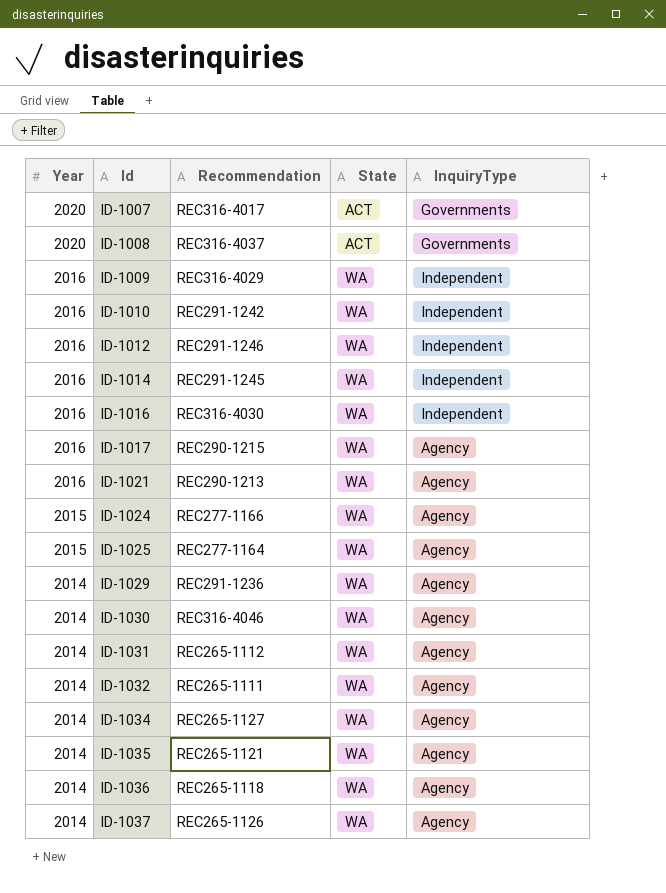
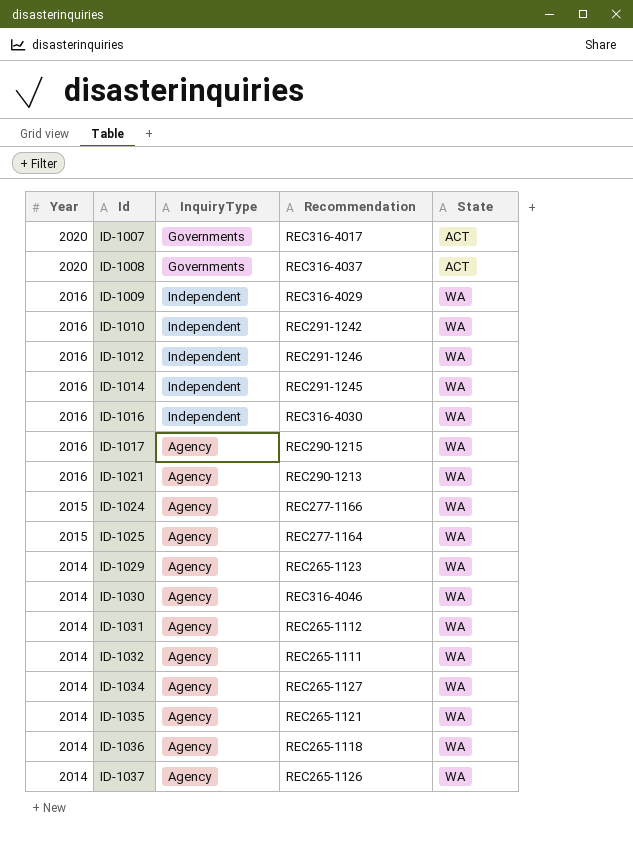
column InquiryType | position: 5 -> 3
ID-1029 | Recommendation: REC291-1236 -> REC265-1123

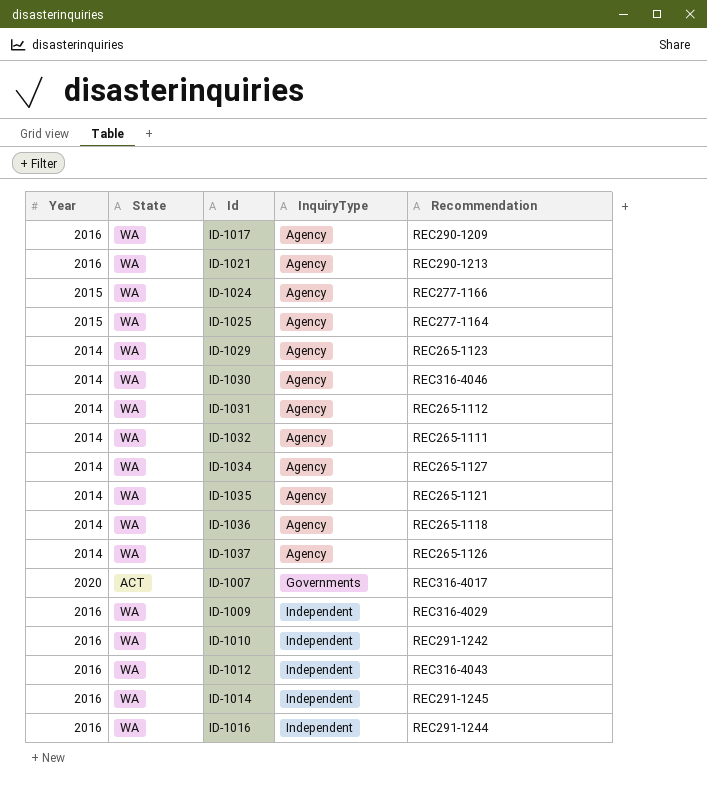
row order: Year descending -> InquiryType ascending
column State | position: 5 -> 2
row ID-1008: 2020 | Governments | REC316-4037 | ACT -> none
ID-1017 | Recommendation: REC290-1215 -> REC290-1209
ID-1012 | Recommendation: REC291-1246 -> REC316-4043
ID-1016 | Recommendation: REC316-4030 -> REC291-1244

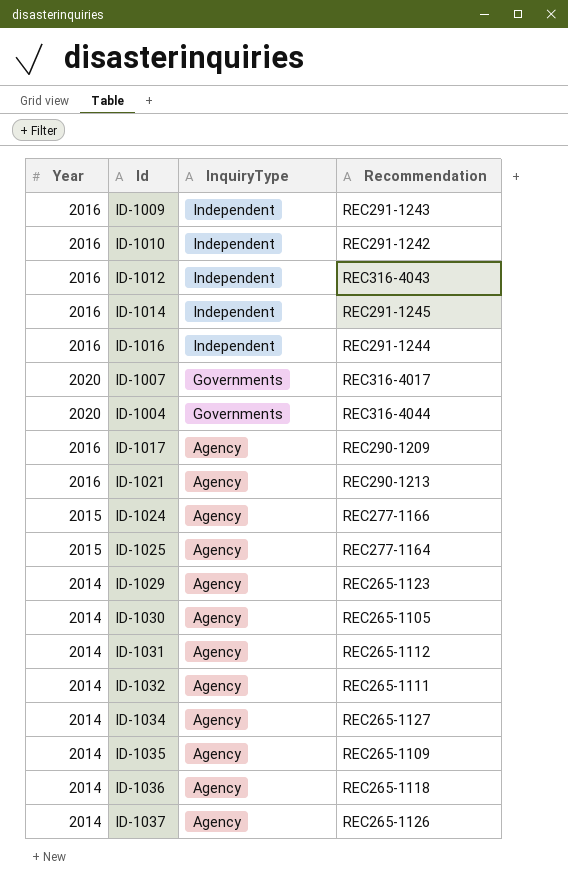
row order: InquiryType ascending -> InquiryType descending
column State | position: 2 -> none
ID-1009 | Recommendation: REC316-4029 -> REC291-1243
row ID-1004: none -> 2020 | Governments | REC316-4044
ID-1030 | Recommendation: REC316-4046 -> REC265-1105
ID-1035 | Recommendation: REC265-1121 -> REC265-1109

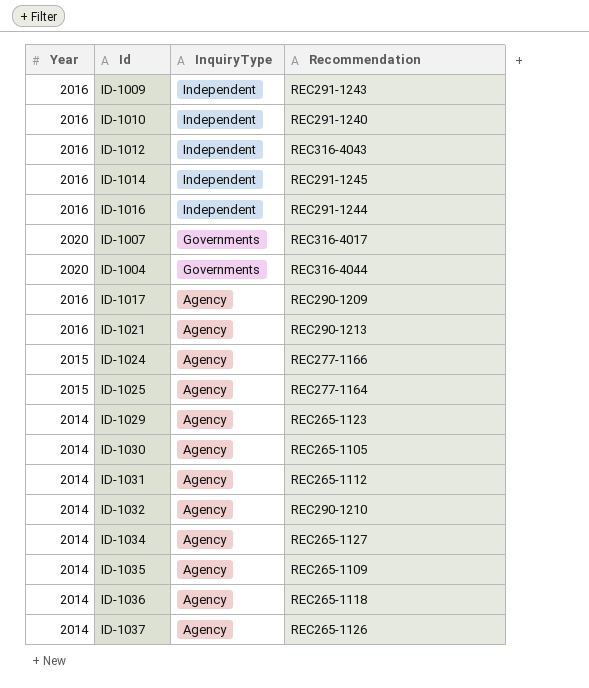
ID-1010 | Recommendation: REC291-1242 -> REC291-1240
ID-1032 | Recommendation: REC265-1111 -> REC290-1210

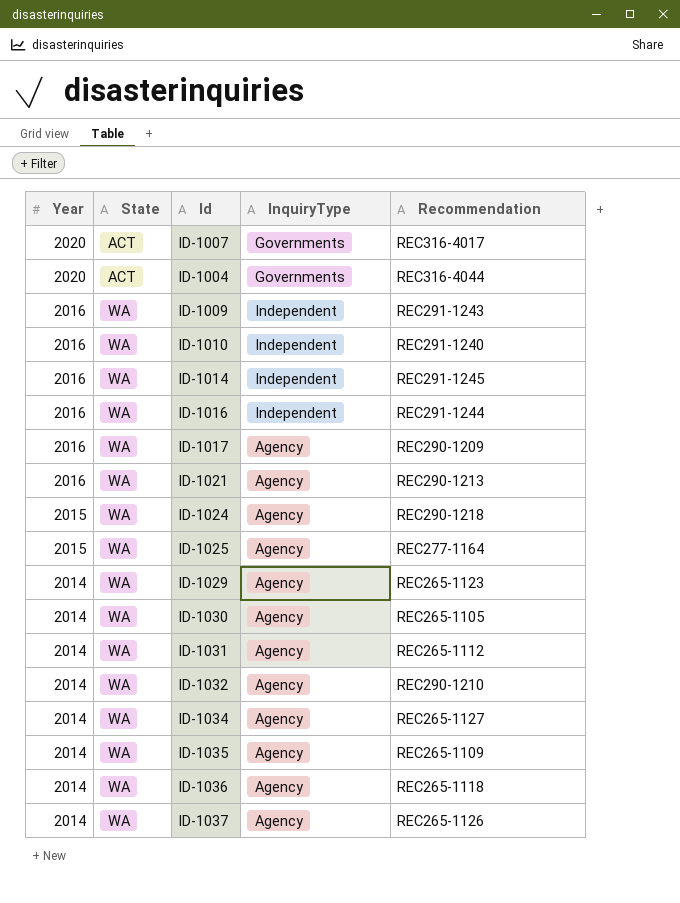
row order: InquiryType descending -> Year descending
column State | position: none -> 2
row ID-1012: 2016 | Independent | REC316-4043 -> none
ID-1024 | Recommendation: REC277-1166 -> REC290-1218

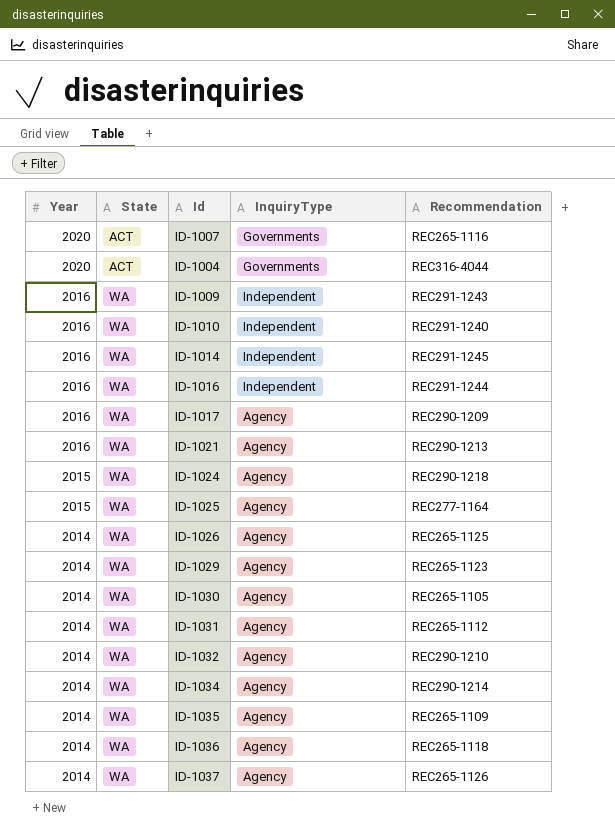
ID-1007 | Recommendation: REC316-4017 -> REC265-1116
row ID-1026: none -> 2014 | WA | Agency | REC265-1125
ID-1034 | Recommendation: REC265-1127 -> REC290-1214

